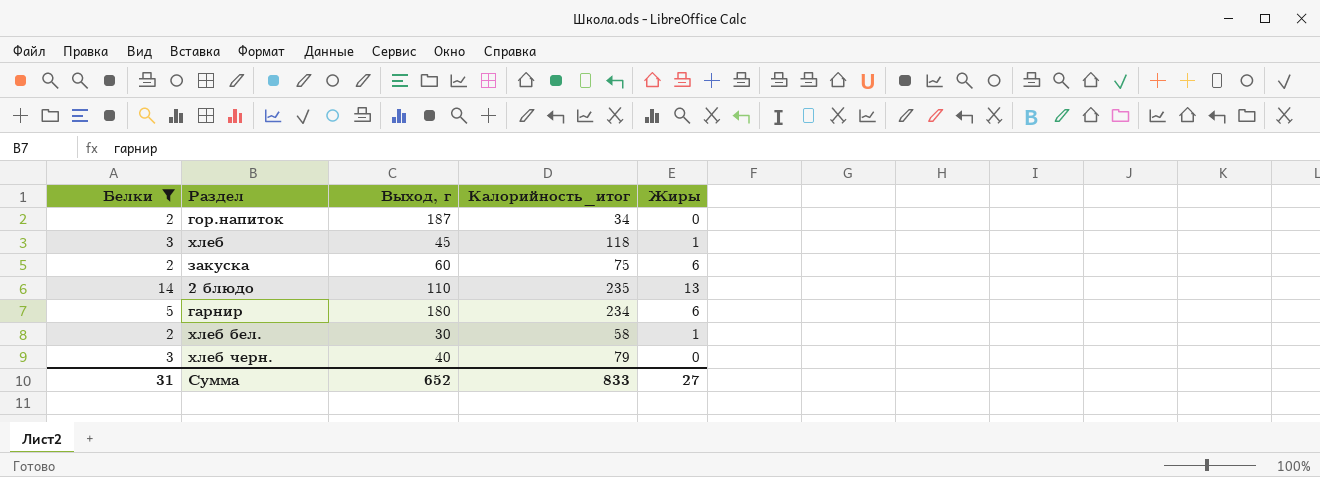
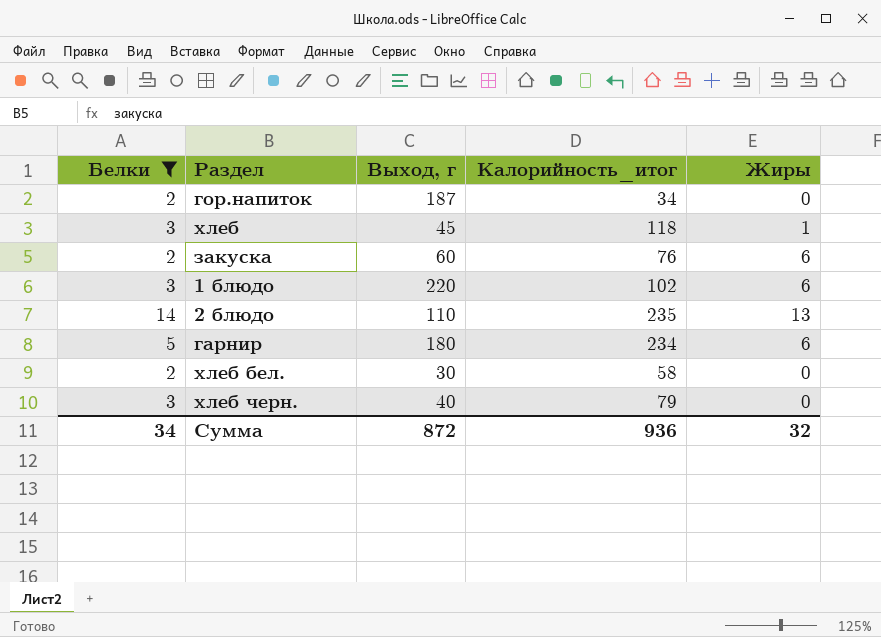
закуска | Калорийность_итог: 75 -> 76
row 1 блюдо: none -> 3 | 220 | 102 | 6
хлеб бел. | Жиры: 1 -> 0
Сумма | Белки: 31 -> 34
Сумма | Выход, г: 652 -> 872
Сумма | Калорийность_итог: 833 -> 936
Сумма | Жиры: 27 -> 32

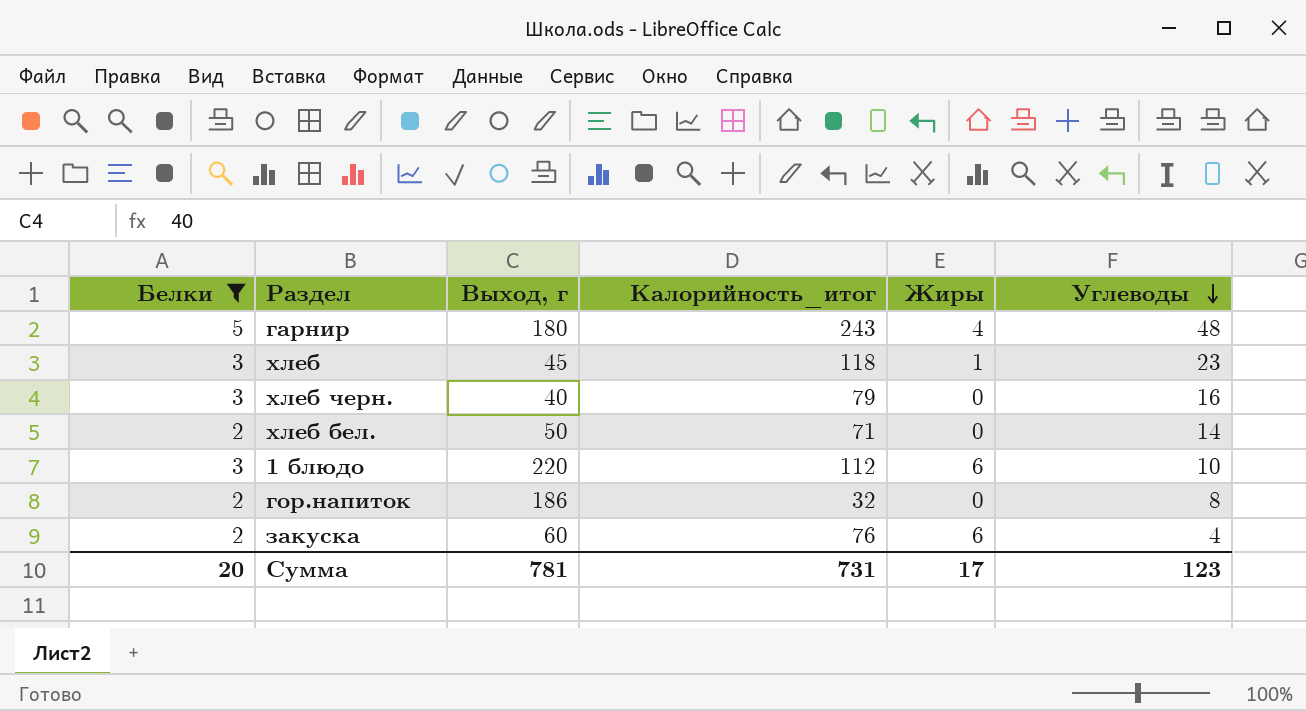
row order: none -> Углеводы descending
column Углеводы | position: none -> 6
row 2 блюдо: 14 | 110 | 235 | 13 -> none
гарнир | Калорийность_итог: 234 -> 243
гарнир | Жиры: 6 -> 4
хлеб бел. | Выход, г: 30 -> 50
хлеб бел. | Калорийность_итог: 58 -> 71
1 блюдо | Калорийность_итог: 102 -> 112
гор.напиток | Выход, г: 187 -> 186
гор.напиток | Калорийность_итог: 34 -> 32
Сумма | Белки: 34 -> 20
Сумма | Выход, г: 872 -> 781
Сумма | Калорийность_итог: 936 -> 731
Сумма | Жиры: 32 -> 17

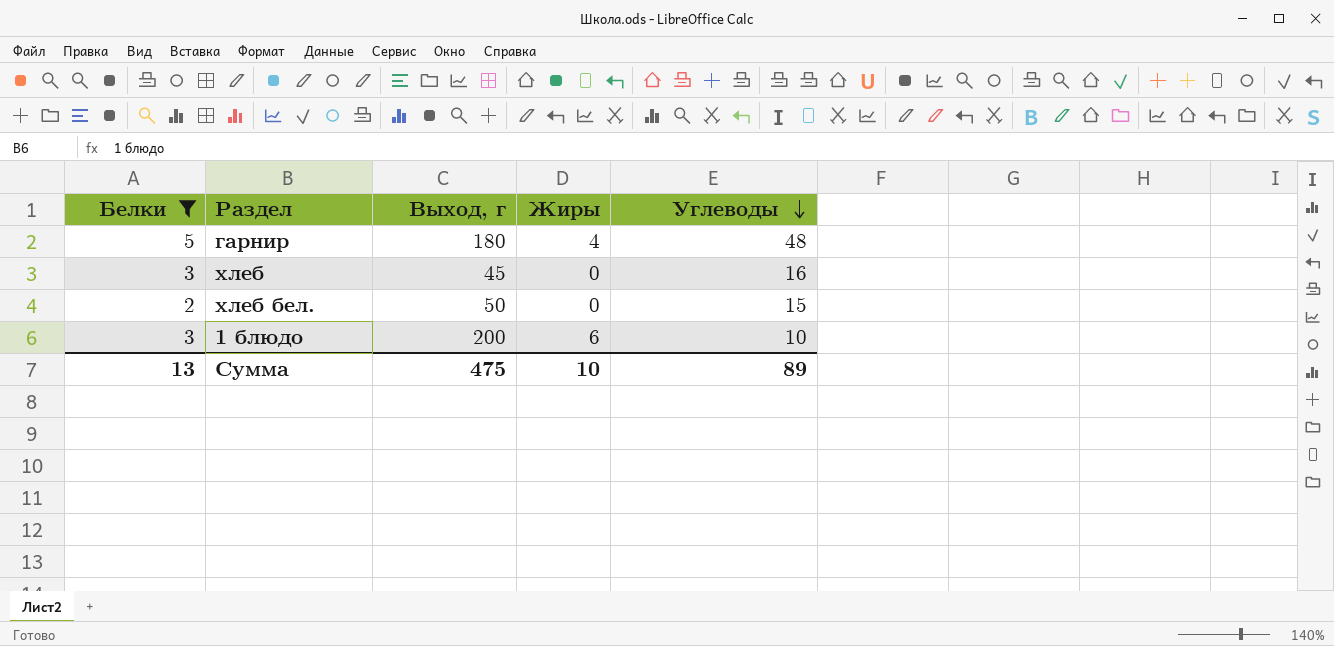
column Калорийность_итог | position: 4 -> none
row хлеб черн.: 3 | 40 | 79 | 0 | 16 -> none
row гор.напиток: 2 | 186 | 32 | 0 | 8 -> none
row закуска: 2 | 60 | 76 | 6 | 4 -> none
хлеб | Жиры: 1 -> 0
хлеб | Углеводы: 23 -> 16
хлеб бел. | Углеводы: 14 -> 15
1 блюдо | Выход, г: 220 -> 200
Сумма | Белки: 20 -> 13
Сумма | Выход, г: 781 -> 475
Сумма | Жиры: 17 -> 10
Сумма | Углеводы: 123 -> 89

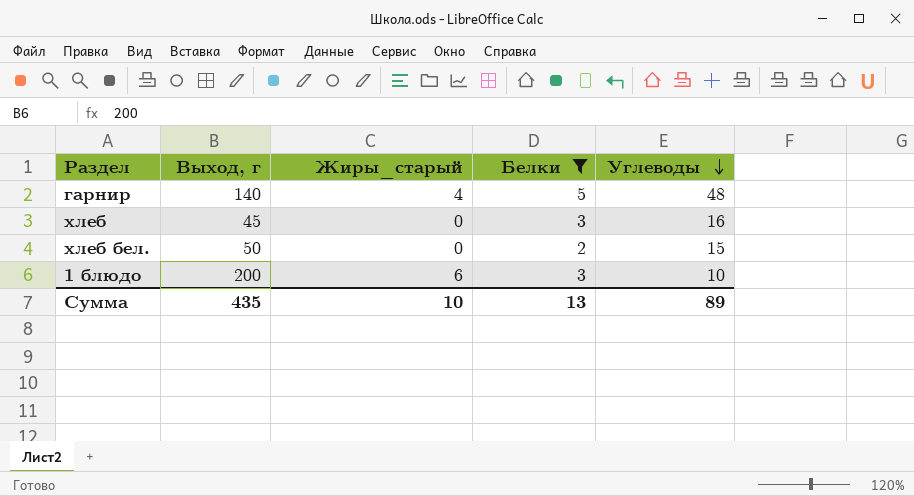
column name: Жиры -> Жиры_старый
column Белки | position: 1 -> 4
гарнир | Выход, г: 180 -> 140
Сумма | Выход, г: 475 -> 435

